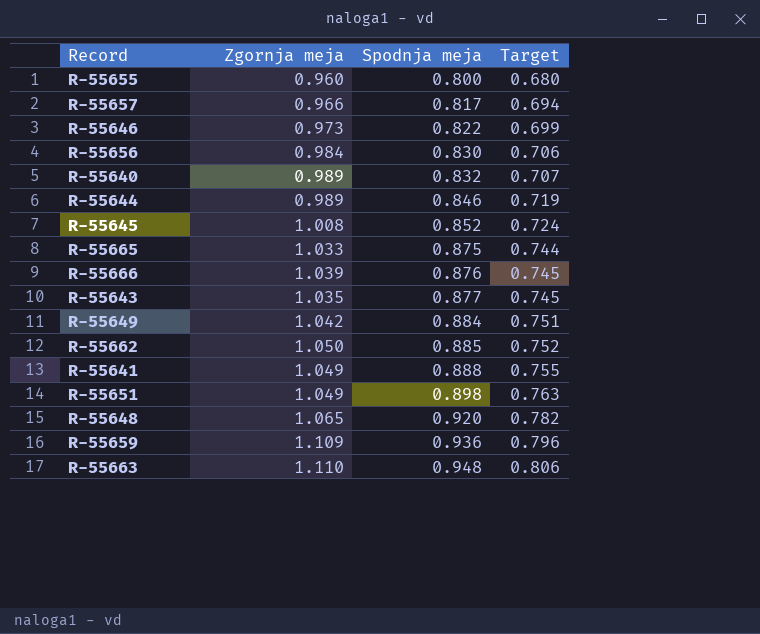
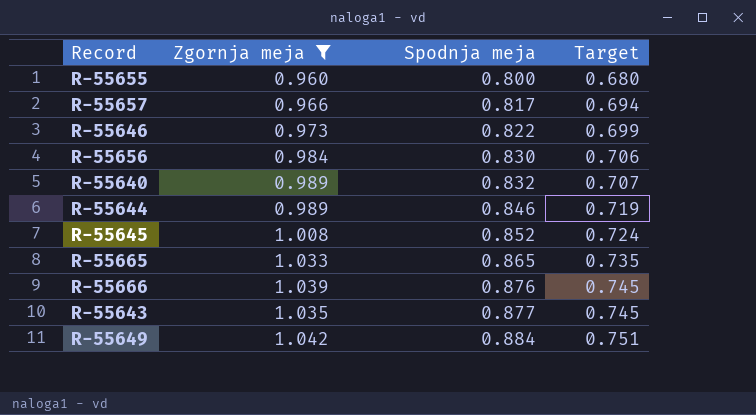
filter: none -> Zgornja meja <= 1.042
R-55665 | Spodnja meja: 0.875 -> 0.865
R-55665 | Target: 0.744 -> 0.735

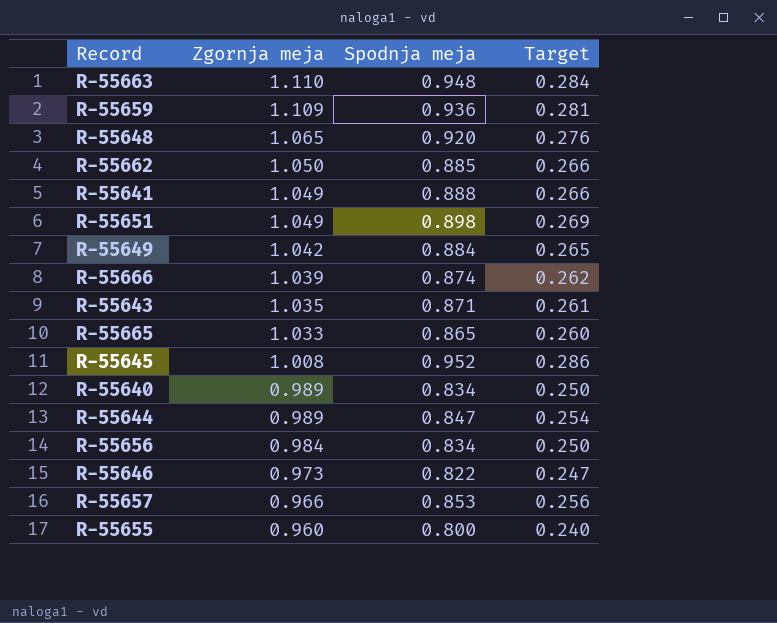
filter: Zgornja meja <= 1.042 -> none
row order: Spodnja meja ascending -> Zgornja meja descending
column Target | formula: [Spodnja meja] * 0.85 -> [Spodnja meja] * 0.3
R-55666 | Spodnja meja: 0.876 -> 0.874
R-55643 | Spodnja meja: 0.877 -> 0.871
R-55645 | Spodnja meja: 0.852 -> 0.952
R-55640 | Spodnja meja: 0.832 -> 0.834
R-55644 | Spodnja meja: 0.846 -> 0.847
R-55656 | Spodnja meja: 0.830 -> 0.834
R-55657 | Spodnja meja: 0.817 -> 0.853

